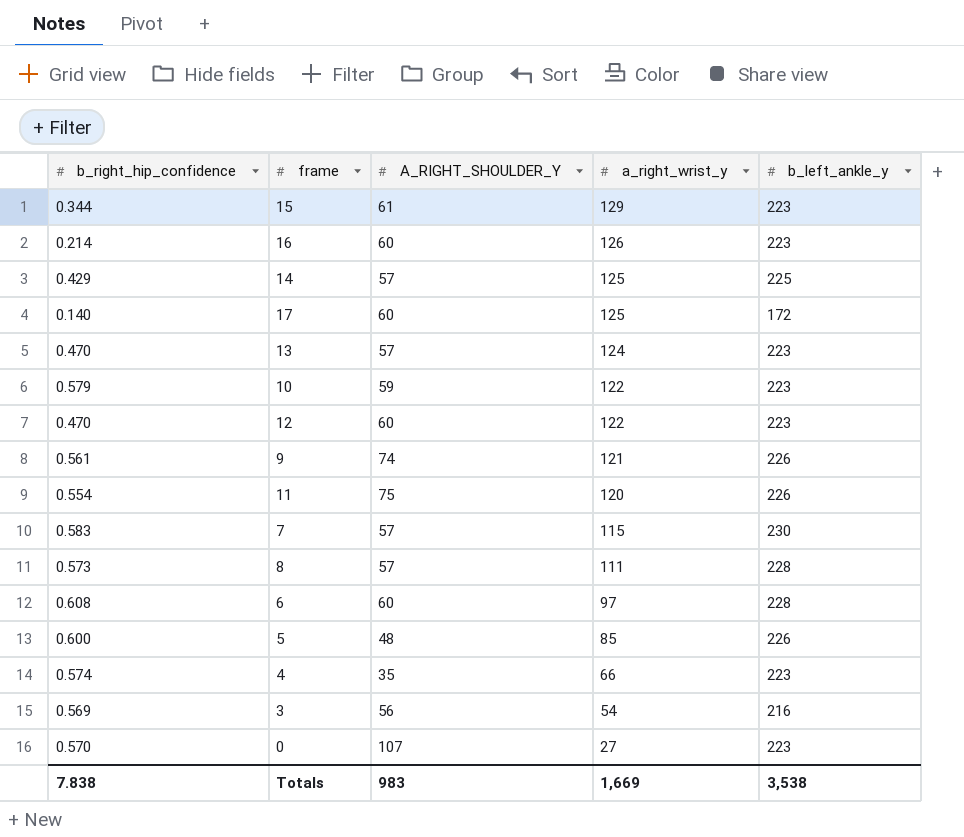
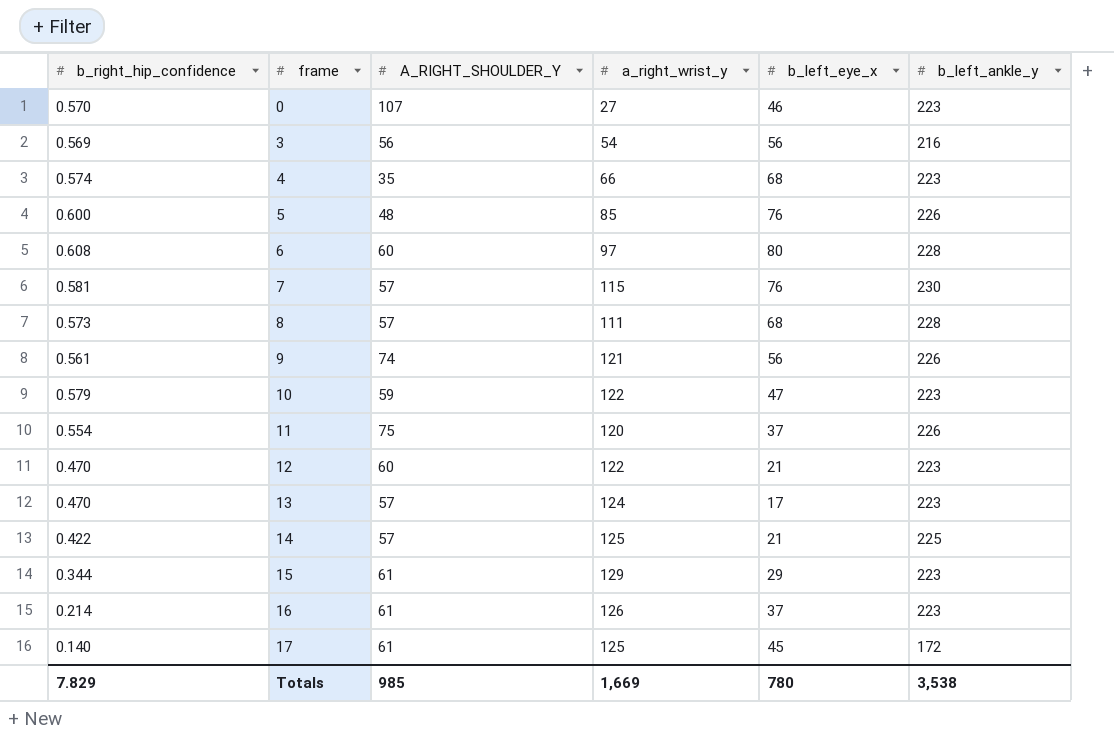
row order: a_right_wrist_y descending -> frame ascending
column b_left_eye_x | position: none -> 5
7 | b_right_hip_confidence: 0.583 -> 0.581
14 | b_right_hip_confidence: 0.429 -> 0.422
16 | A_RIGHT_SHOULDER_Y: 60 -> 61
17 | A_RIGHT_SHOULDER_Y: 60 -> 61
Totals | b_right_hip_confidence: 7.838 -> 7.829
Totals | A_RIGHT_SHOULDER_Y: 983 -> 985

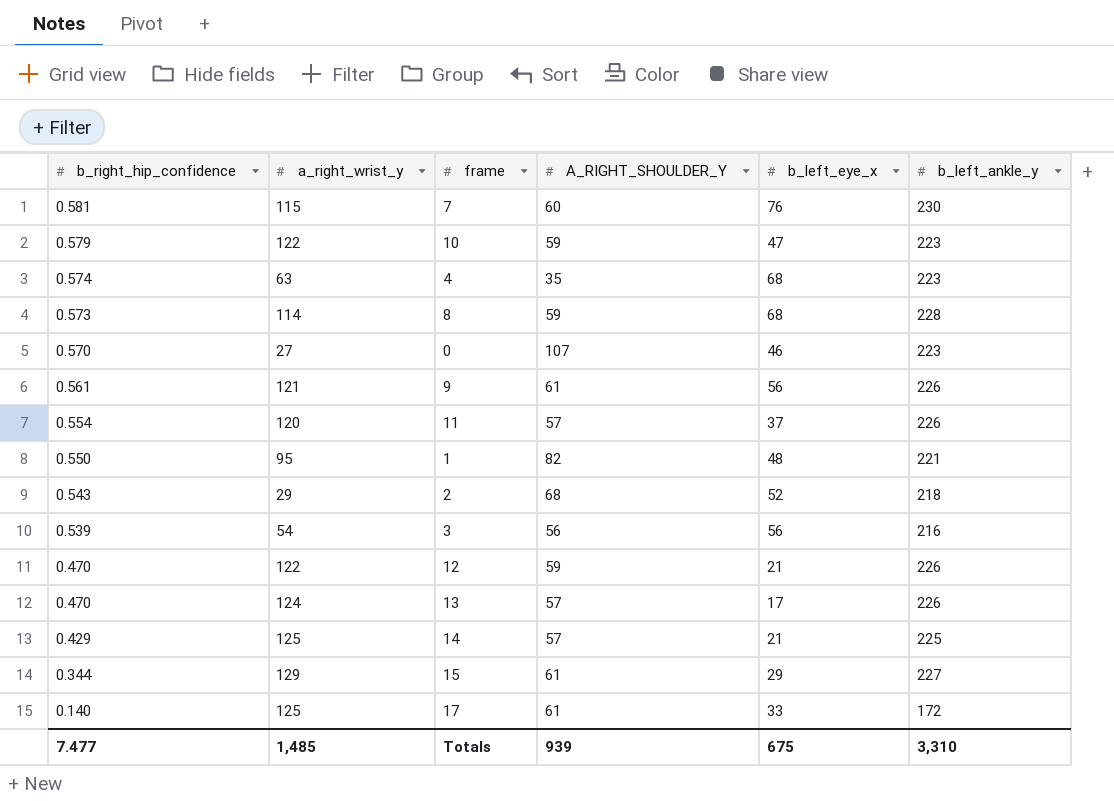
row order: frame ascending -> b_right_hip_confidence descending
column a_right_wrist_y | position: 4 -> 2
row 5: 0.600 | 48 | 85 | 76 | 226 -> none
row 6: 0.608 | 60 | 97 | 80 | 228 -> none
row 16: 0.214 | 61 | 126 | 37 | 223 -> none
7 | A_RIGHT_SHOULDER_Y: 57 -> 60
4 | a_right_wrist_y: 66 -> 63
8 | a_right_wrist_y: 111 -> 114
8 | A_RIGHT_SHOULDER_Y: 57 -> 59
9 | A_RIGHT_SHOULDER_Y: 74 -> 61
11 | A_RIGHT_SHOULDER_Y: 75 -> 57
row 1: none -> 0.550 | 95 | 82 | 48 | 221
row 2: none -> 0.543 | 29 | 68 | 52 | 218
3 | b_right_hip_confidence: 0.569 -> 0.539
12 | A_RIGHT_SHOULDER_Y: 60 -> 59
12 | b_left_ankle_y: 223 -> 226
13 | b_left_ankle_y: 223 -> 226
14 | b_right_hip_confidence: 0.422 -> 0.429
15 | b_left_ankle_y: 223 -> 227
17 | b_left_eye_x: 45 -> 33
Totals | b_right_hip_confidence: 7.829 -> 7.477
Totals | a_right_wrist_y: 1,669 -> 1,485
Totals | A_RIGHT_SHOULDER_Y: 985 -> 939
Totals | b_left_eye_x: 780 -> 675
Totals | b_left_ankle_y: 3,538 -> 3,310

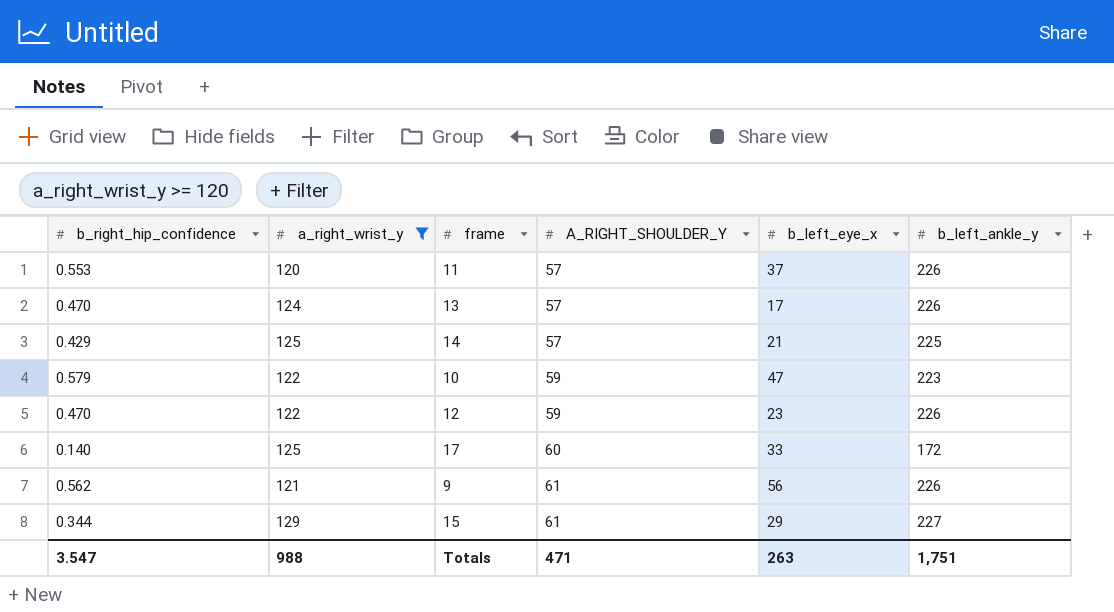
filter: none -> a_right_wrist_y >= 120
row order: b_right_hip_confidence descending -> A_RIGHT_SHOULDER_Y ascending
11 | b_right_hip_confidence: 0.554 -> 0.553
12 | b_left_eye_x: 21 -> 23
17 | A_RIGHT_SHOULDER_Y: 61 -> 60
9 | b_right_hip_confidence: 0.561 -> 0.562
Totals | b_right_hip_confidence: 7.477 -> 3.547
Totals | a_right_wrist_y: 1,485 -> 988
Totals | A_RIGHT_SHOULDER_Y: 939 -> 471
Totals | b_left_eye_x: 675 -> 263
Totals | b_left_ankle_y: 3,310 -> 1,751

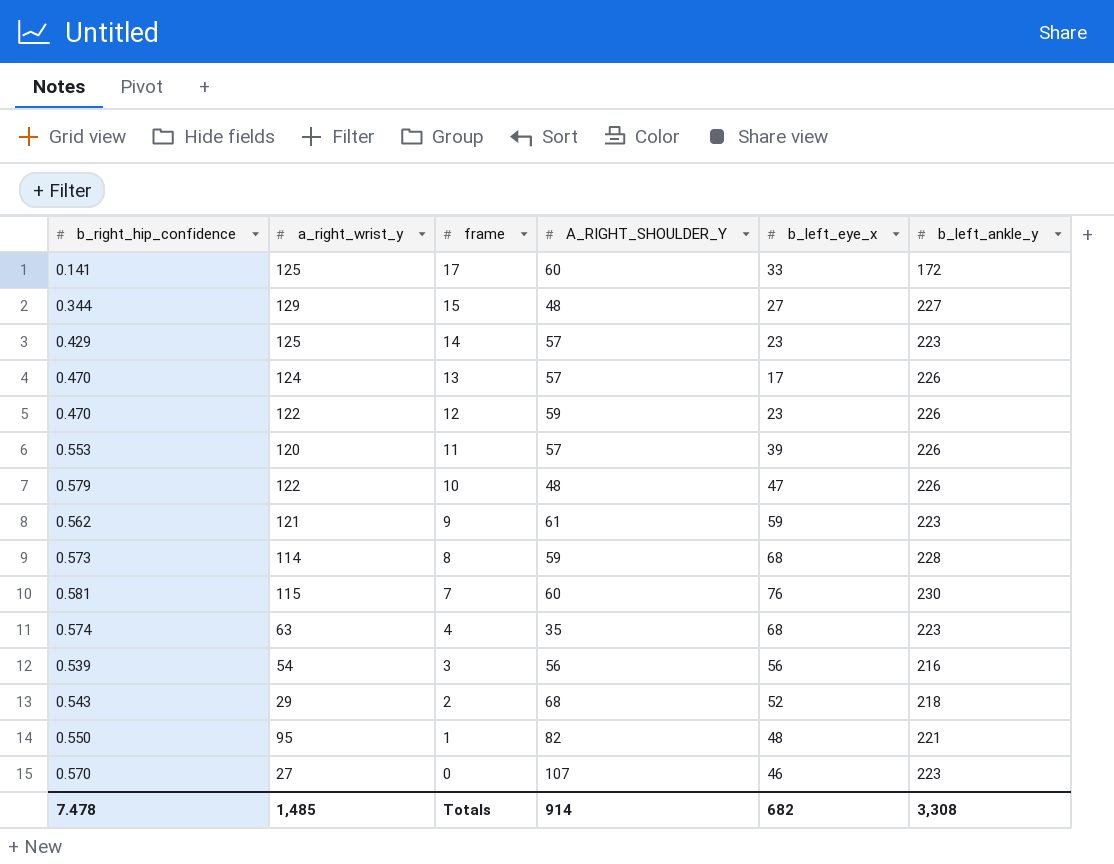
filter: a_right_wrist_y >= 120 -> none
row order: A_RIGHT_SHOULDER_Y ascending -> frame descending
17 | b_right_hip_confidence: 0.140 -> 0.141
15 | A_RIGHT_SHOULDER_Y: 61 -> 48
15 | b_left_eye_x: 29 -> 27
14 | b_left_eye_x: 21 -> 23
14 | b_left_ankle_y: 225 -> 223
11 | b_left_eye_x: 37 -> 39
10 | A_RIGHT_SHOULDER_Y: 59 -> 48
10 | b_left_ankle_y: 223 -> 226
9 | b_left_eye_x: 56 -> 59
9 | b_left_ankle_y: 226 -> 223
Totals | b_right_hip_confidence: 3.547 -> 7.478
Totals | a_right_wrist_y: 988 -> 1,485
Totals | A_RIGHT_SHOULDER_Y: 471 -> 914
Totals | b_left_eye_x: 263 -> 682
Totals | b_left_ankle_y: 1,751 -> 3,308

